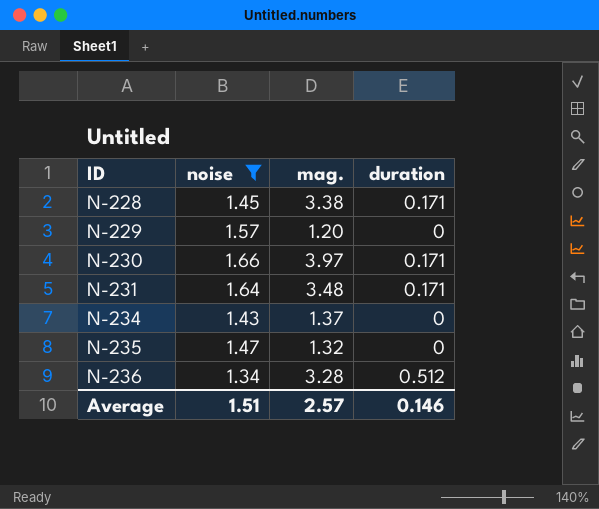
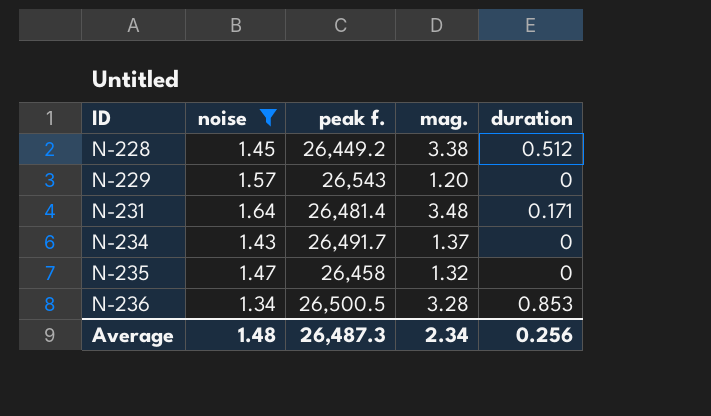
column peak f. | position: none -> 3
row N-230: 1.66 | 3.97 | 0.171 -> none
N-228 | duration: 0.171 -> 0.512
N-236 | duration: 0.512 -> 0.853
Average | noise: 1.51 -> 1.48
Average | mag.: 2.57 -> 2.34
Average | duration: 0.146 -> 0.256

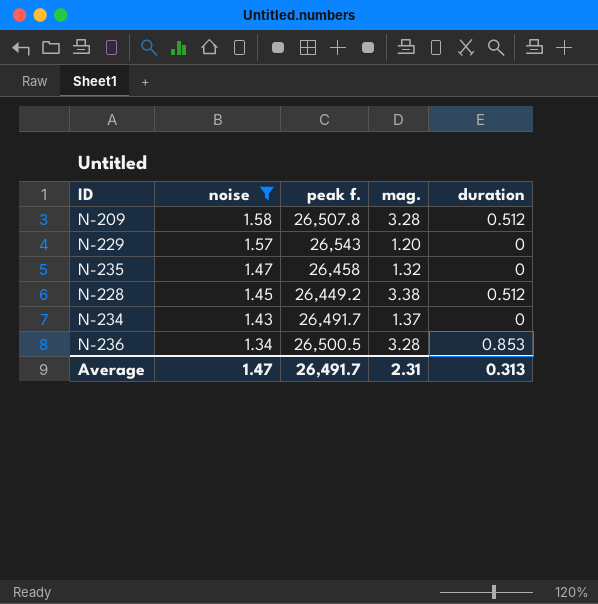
row order: ID ascending -> noise descending
row N-231: 1.64 | 26,481.4 | 3.48 | 0.171 -> none
row N-209: none -> 1.58 | 26,507.8 | 3.28 | 0.512
Average | noise: 1.48 -> 1.47
Average | peak f.: 26,487.3 -> 26,491.7
Average | mag.: 2.34 -> 2.31
Average | duration: 0.256 -> 0.313

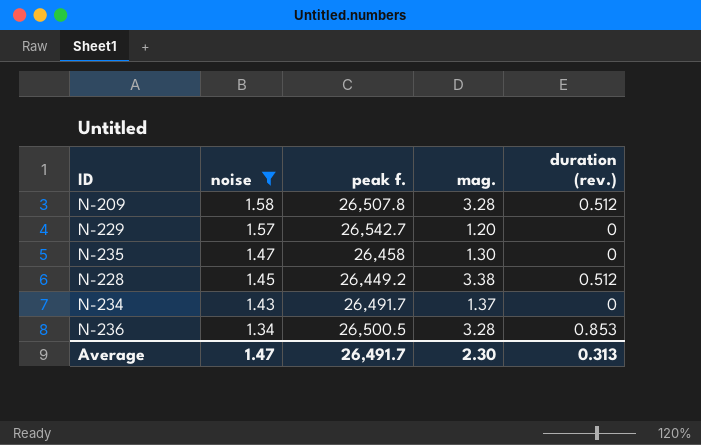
column name: duration -> duration (rev.)
N-229 | peak f.: 26,543 -> 26,542.7
N-235 | mag.: 1.32 -> 1.30
Average | mag.: 2.31 -> 2.30

